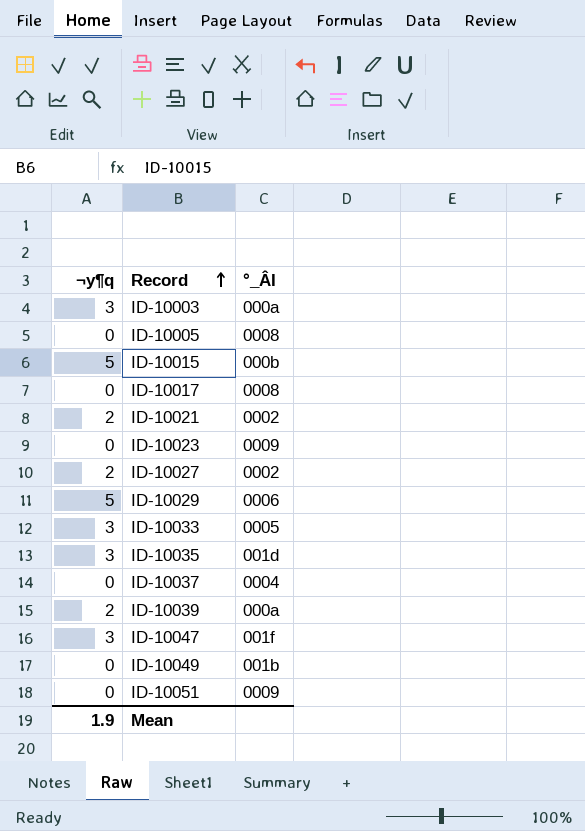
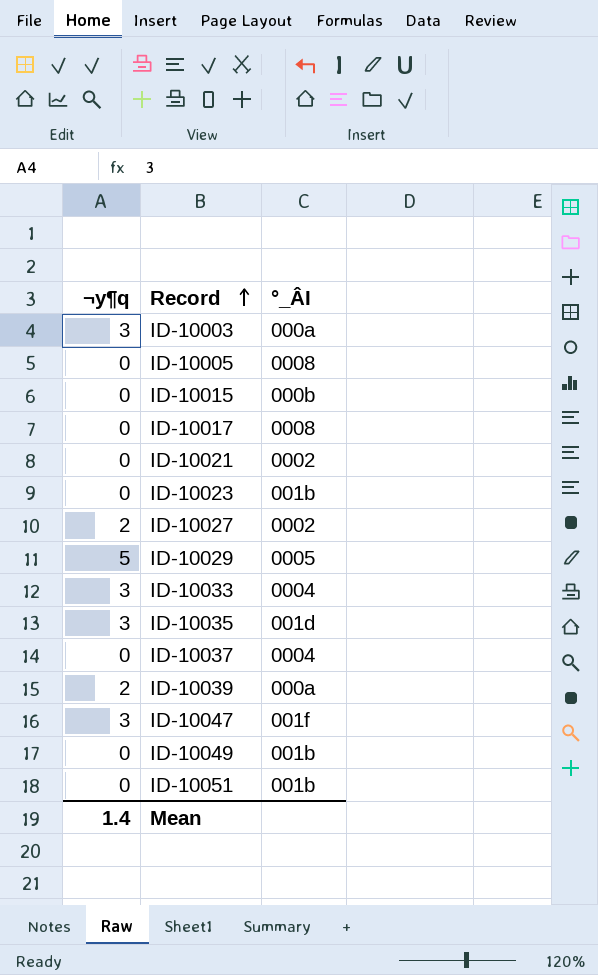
ID-10015 | ¬y¶q: 5 -> 0
ID-10021 | ¬y¶q: 2 -> 0
ID-10023 | °_ÂI: 0009 -> 001b
ID-10029 | °_ÂI: 0006 -> 0005
ID-10033 | °_ÂI: 0005 -> 0004
ID-10051 | °_ÂI: 0009 -> 001b
Mean | ¬y¶q: 1.9 -> 1.4

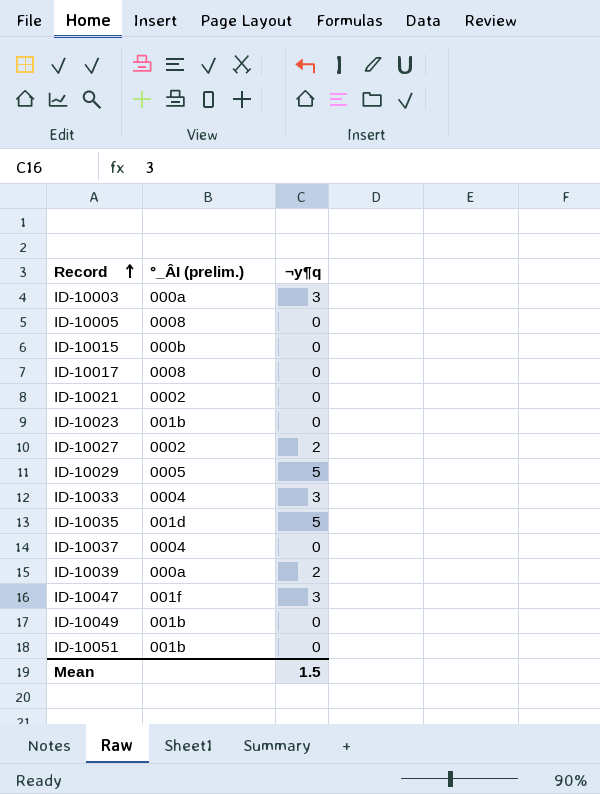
column name: °_ÂI -> °_ÂI (prelim.)
column ¬y¶q | position: 1 -> 3
ID-10035 | ¬y¶q: 3 -> 5
Mean | ¬y¶q: 1.4 -> 1.5

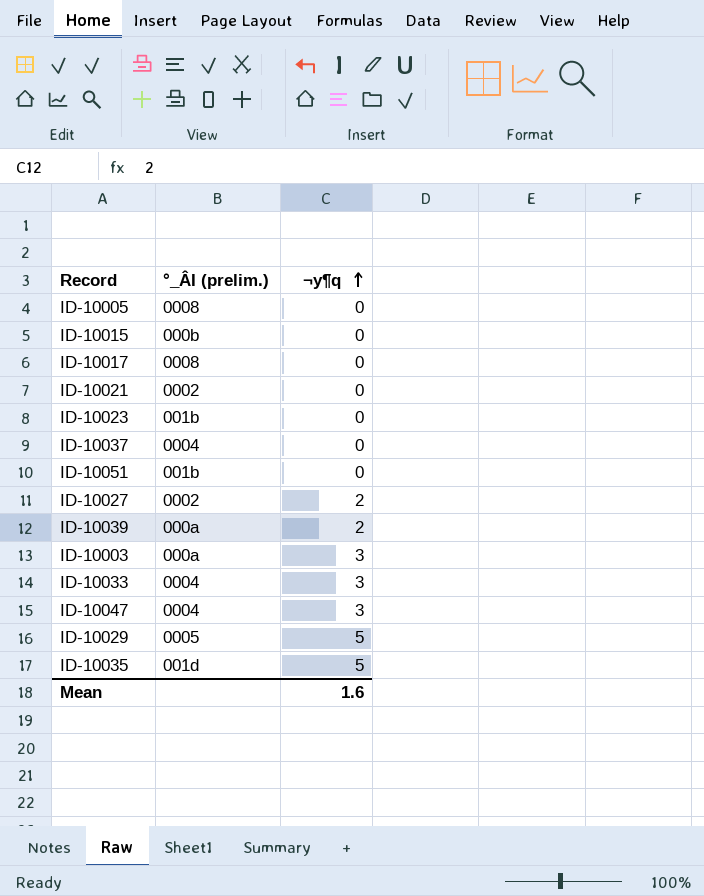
row order: Record ascending -> ¬y¶q ascending
row ID-10049: 001b | 0 -> none
ID-10047 | °_ÂI (prelim.): 001f -> 0004
Mean | ¬y¶q: 1.5 -> 1.6

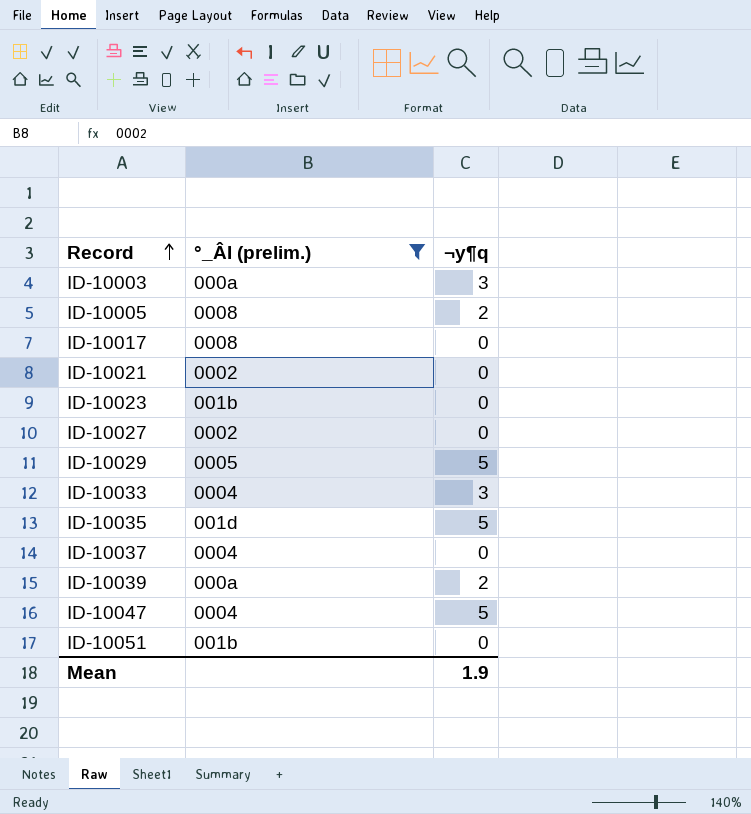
filter: none -> °_ÂI (prelim.) != 000b
row order: ¬y¶q ascending -> Record ascending
ID-10005 | ¬y¶q: 0 -> 2
ID-10027 | ¬y¶q: 2 -> 0
ID-10047 | ¬y¶q: 3 -> 5
Mean | ¬y¶q: 1.6 -> 1.9

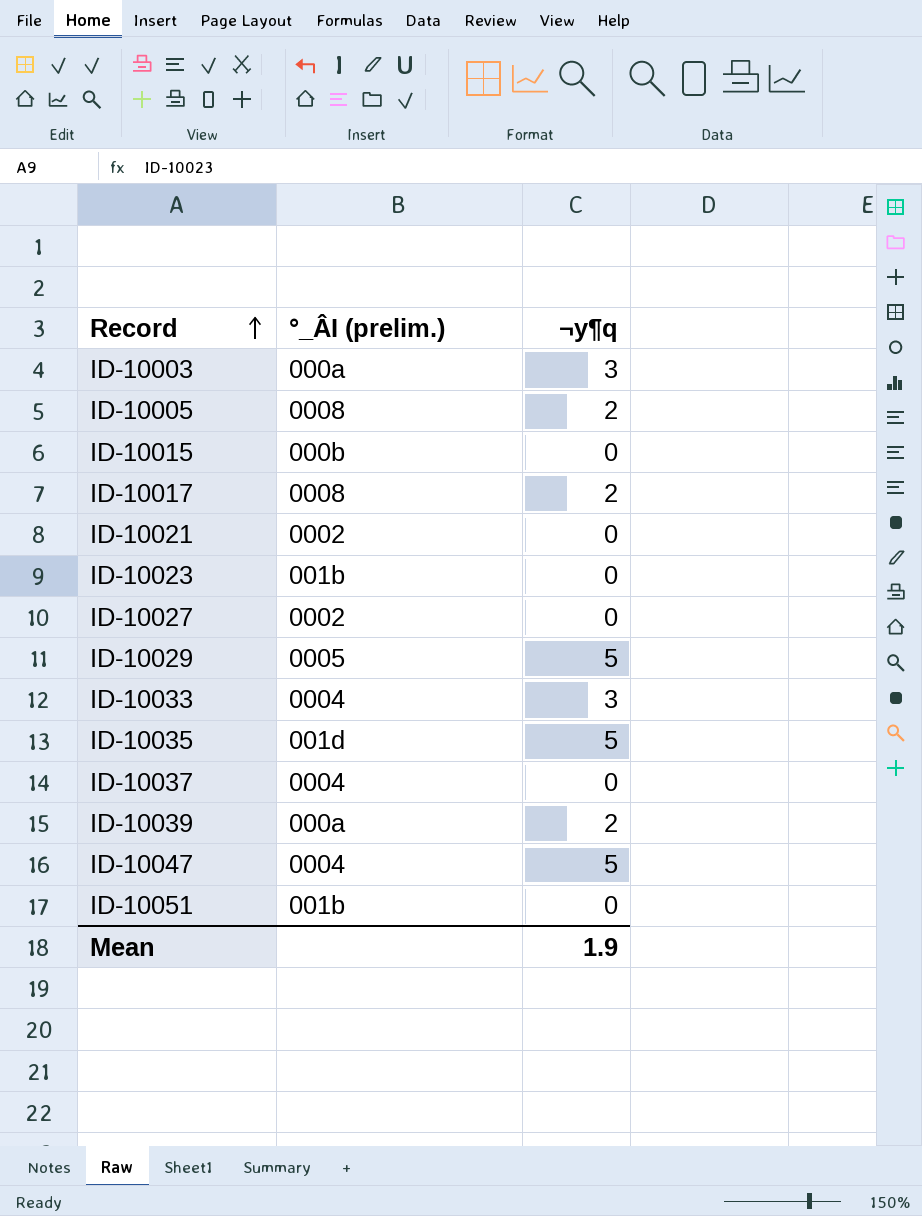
filter: °_ÂI (prelim.) != 000b -> none
ID-10017 | ¬y¶q: 0 -> 2

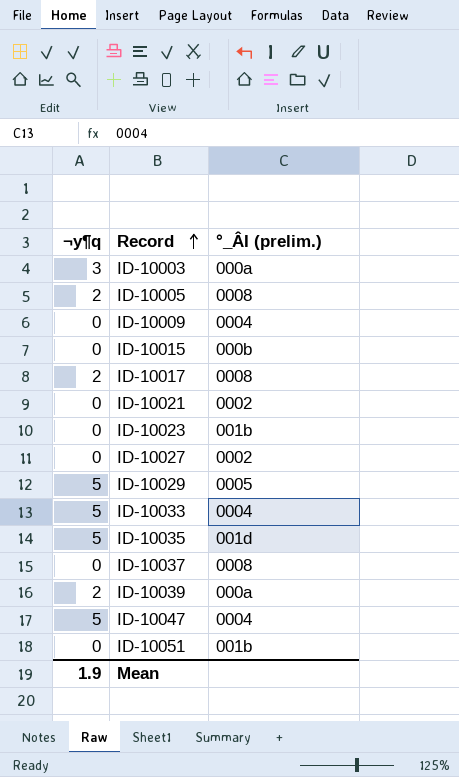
column ¬y¶q | position: 3 -> 1
row ID-10009: none -> 0 | 0004
ID-10033 | ¬y¶q: 3 -> 5
ID-10037 | °_ÂI (prelim.): 0004 -> 0008

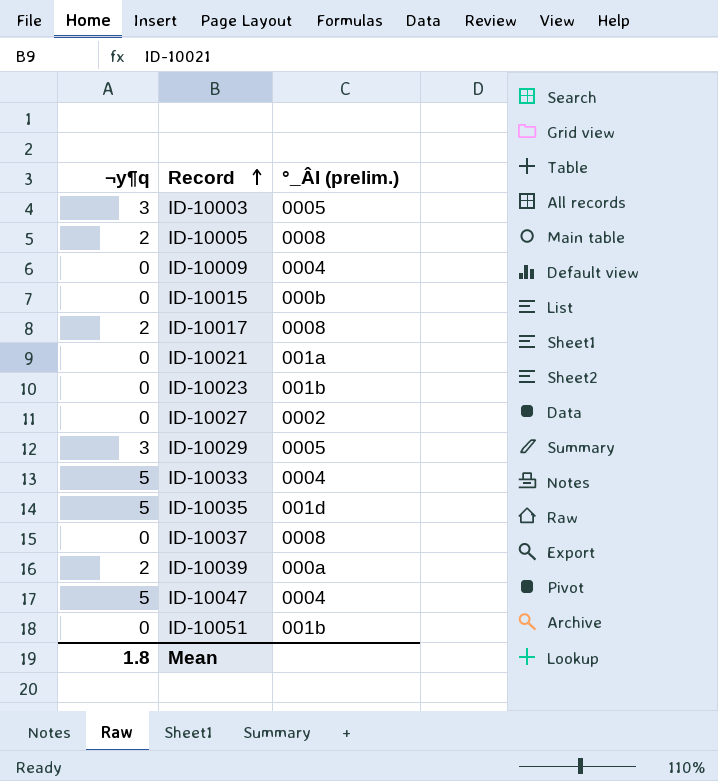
ID-10003 | °_ÂI (prelim.): 000a -> 0005
ID-10021 | °_ÂI (prelim.): 0002 -> 001a
ID-10029 | ¬y¶q: 5 -> 3
Mean | ¬y¶q: 1.9 -> 1.8

